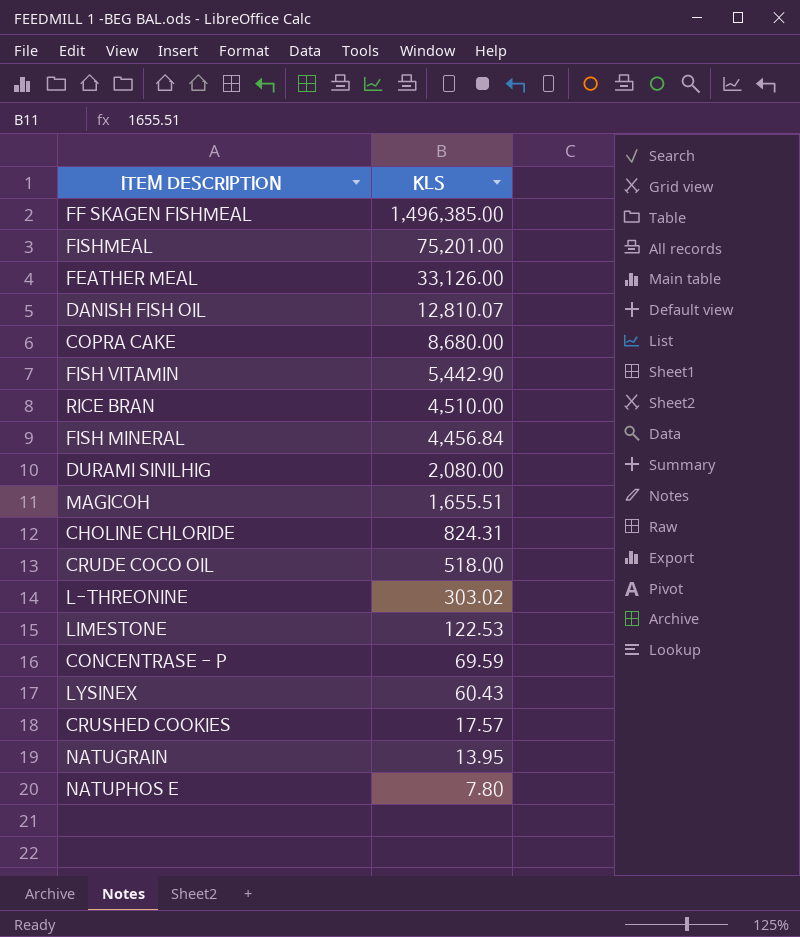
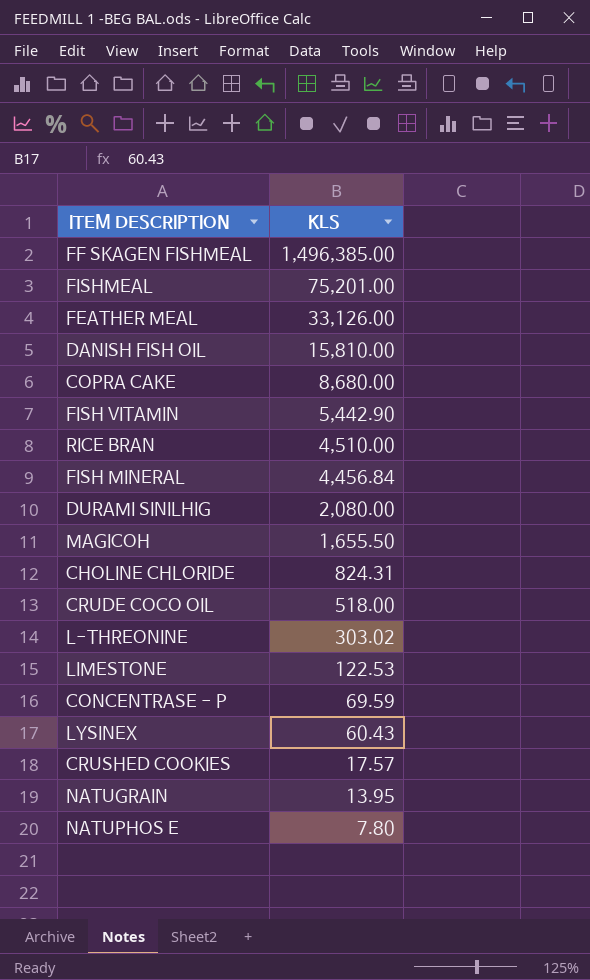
DANISH FISH OIL | KLS: 12,810.07 -> 15,810.00
MAGICOH | KLS: 1,655.51 -> 1,655.50

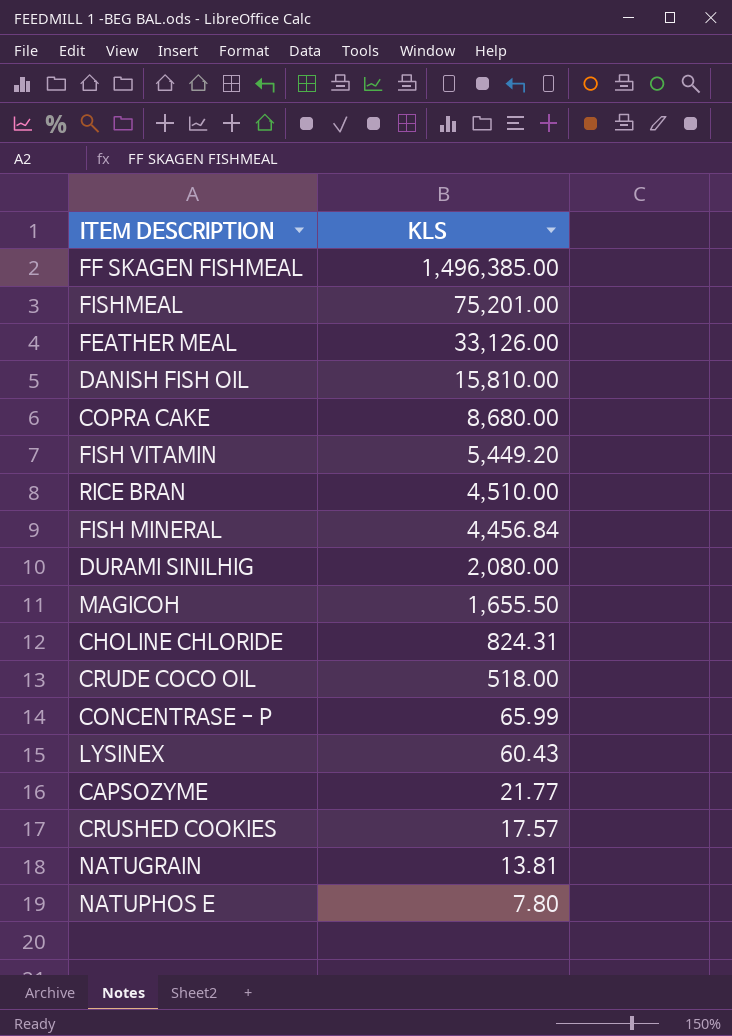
row L-THREONINE: 303.02 -> none
row LIMESTONE: 122.53 -> none
FISH VITAMIN | KLS: 5,442.90 -> 5,449.20
CONCENTRASE - P | KLS: 69.59 -> 65.99
row CAPSOZYME: none -> 21.77
NATUGRAIN | KLS: 13.95 -> 13.81

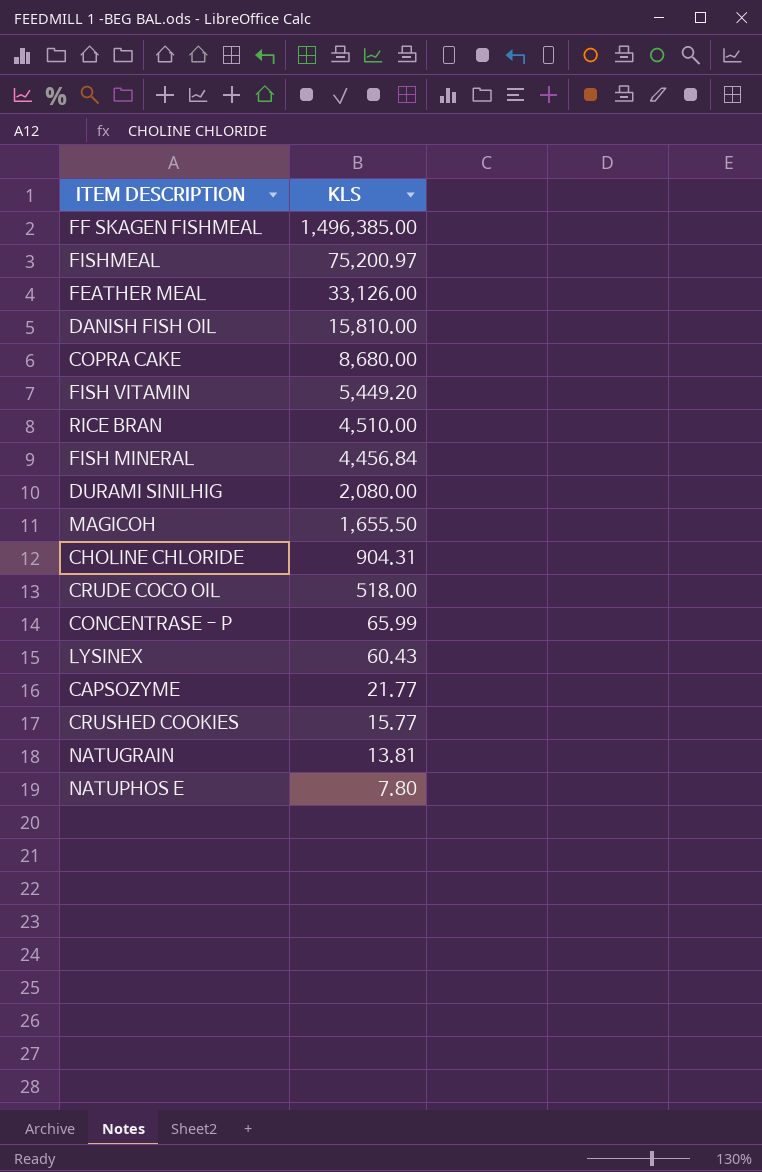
FISHMEAL | KLS: 75,201.00 -> 75,200.97
CHOLINE CHLORIDE | KLS: 824.31 -> 904.31
CRUSHED COOKIES | KLS: 17.57 -> 15.77

